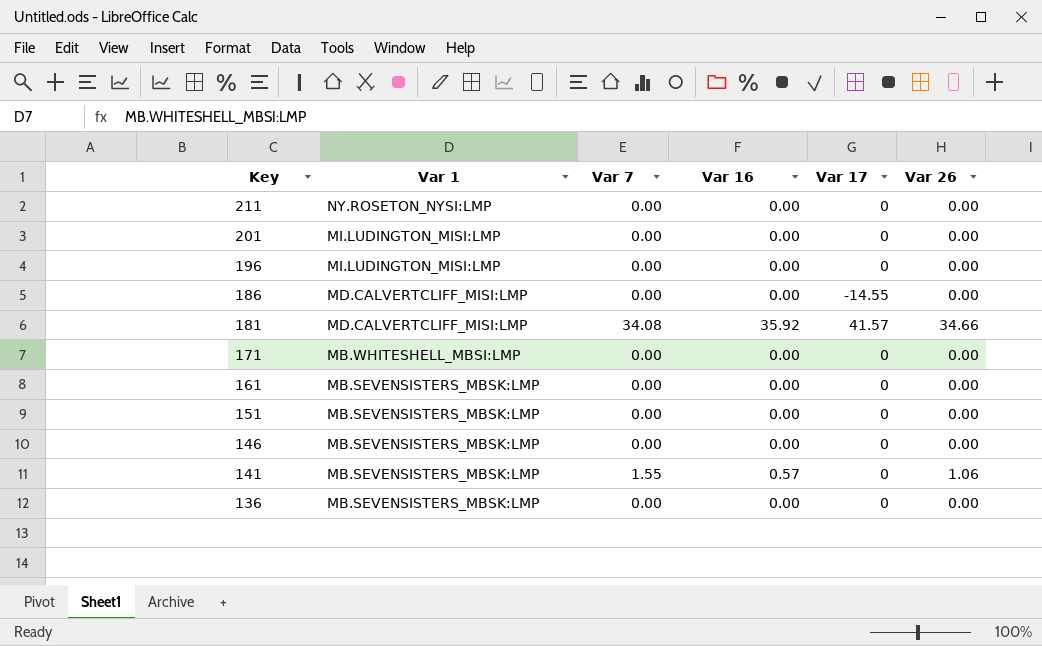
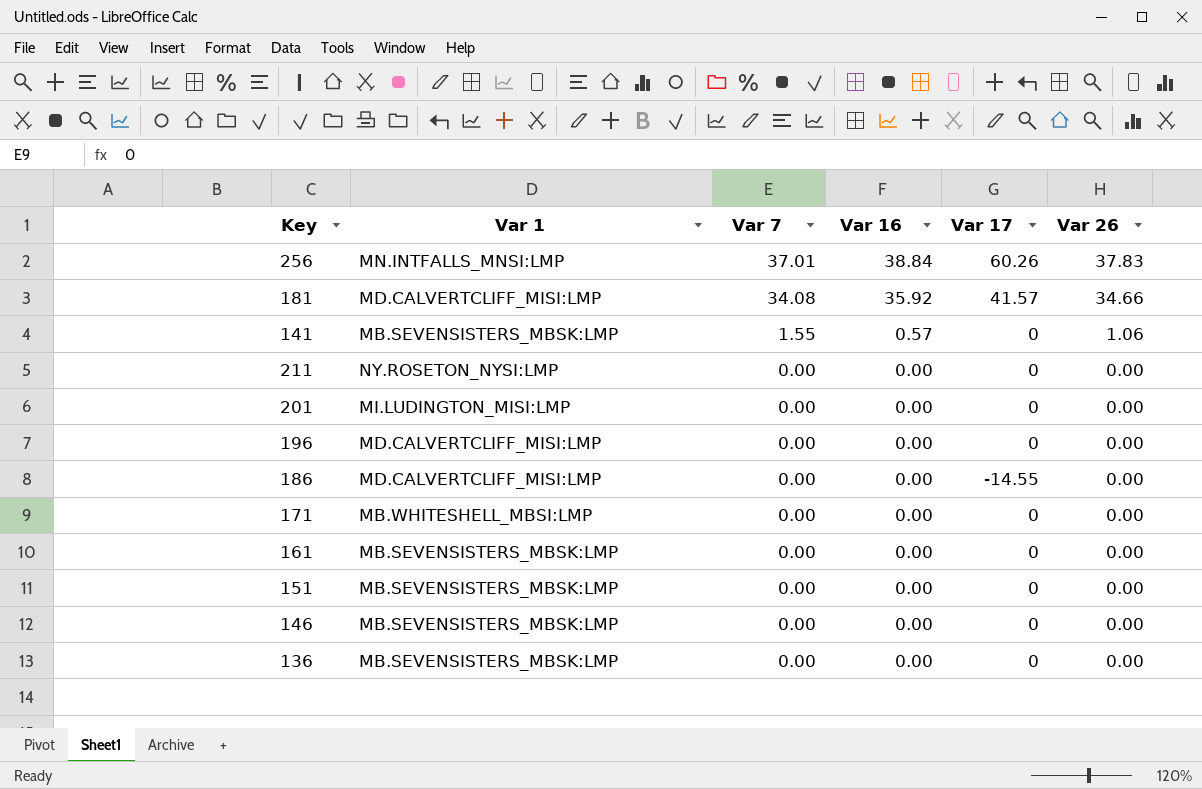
row order: Key descending -> Var 7 descending
row 256: none -> MN.INTFALLS_MNSI:LMP | 37.01 | 38.84 | 60.26 | 37.83
196 | Var 1: MI.LUDINGTON_MISI:LMP -> MD.CALVERTCLIFF_MISI:LMP

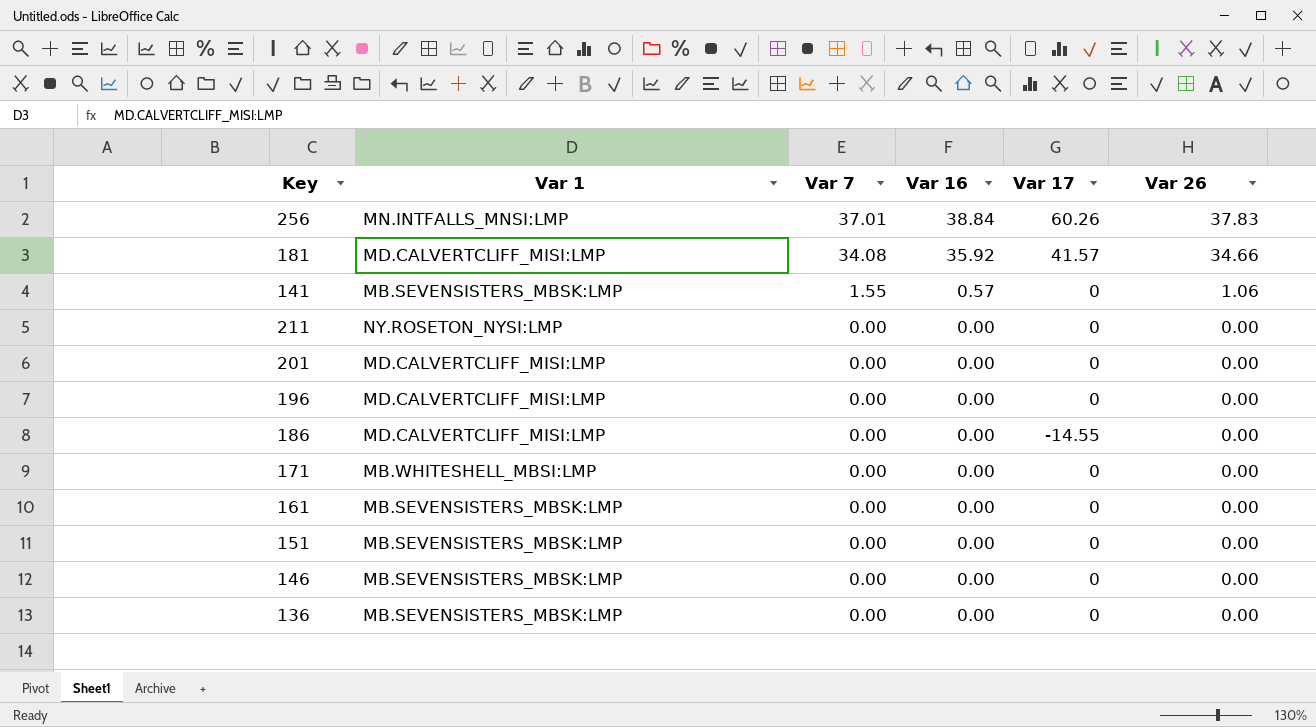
201 | Var 1: MI.LUDINGTON_MISI:LMP -> MD.CALVERTCLIFF_MISI:LMP

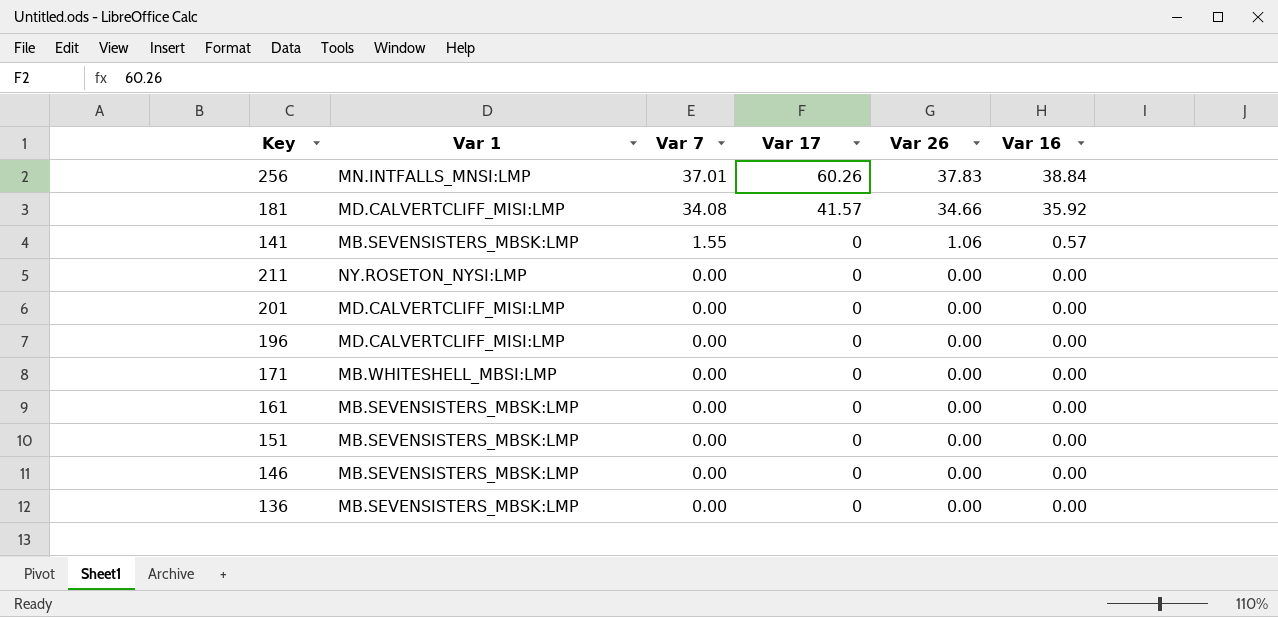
column Var 16 | position: 4 -> 6
row 186: MD.CALVERTCLIFF_MISI:LMP | 0.00 | 0.00 | -14.55 | 0.00 -> none

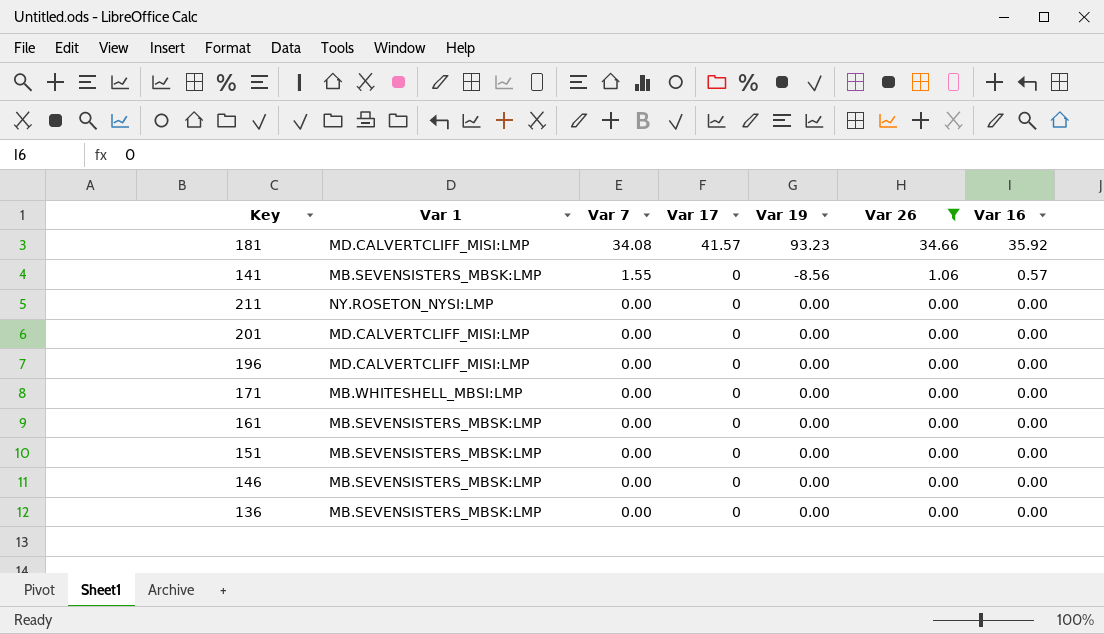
filter: none -> Var 26 != 37.83
column Var 19 | position: none -> 5

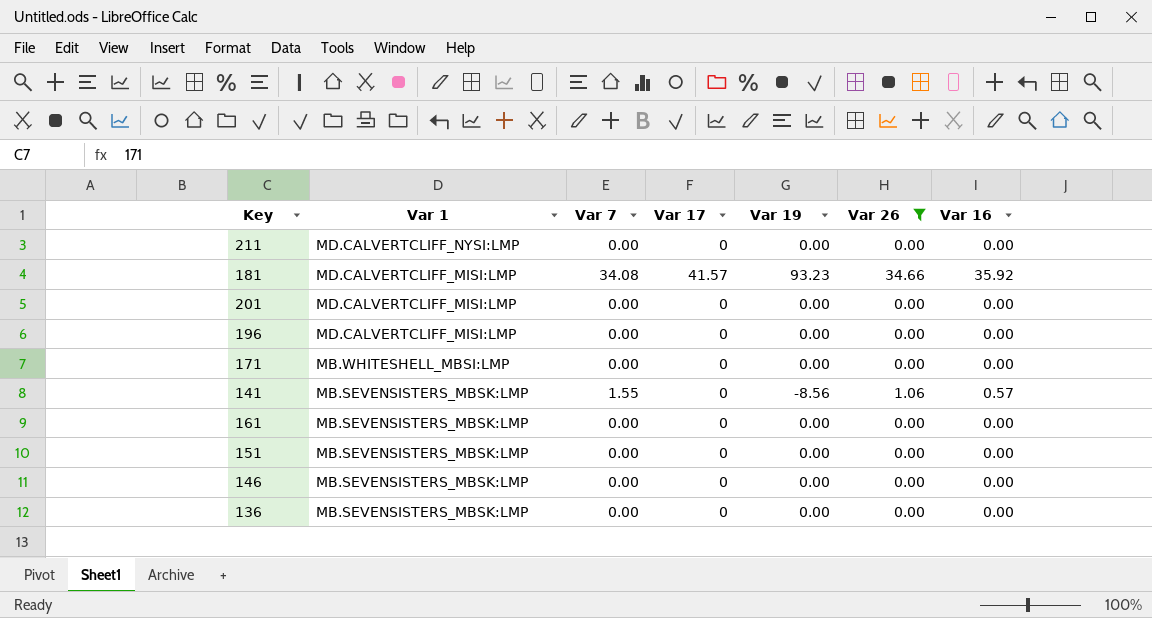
row order: Var 7 descending -> Var 1 descending
211 | Var 1: NY.ROSETON_NYSI:LMP -> MD.CALVERTCLIFF_NYSI:LMP

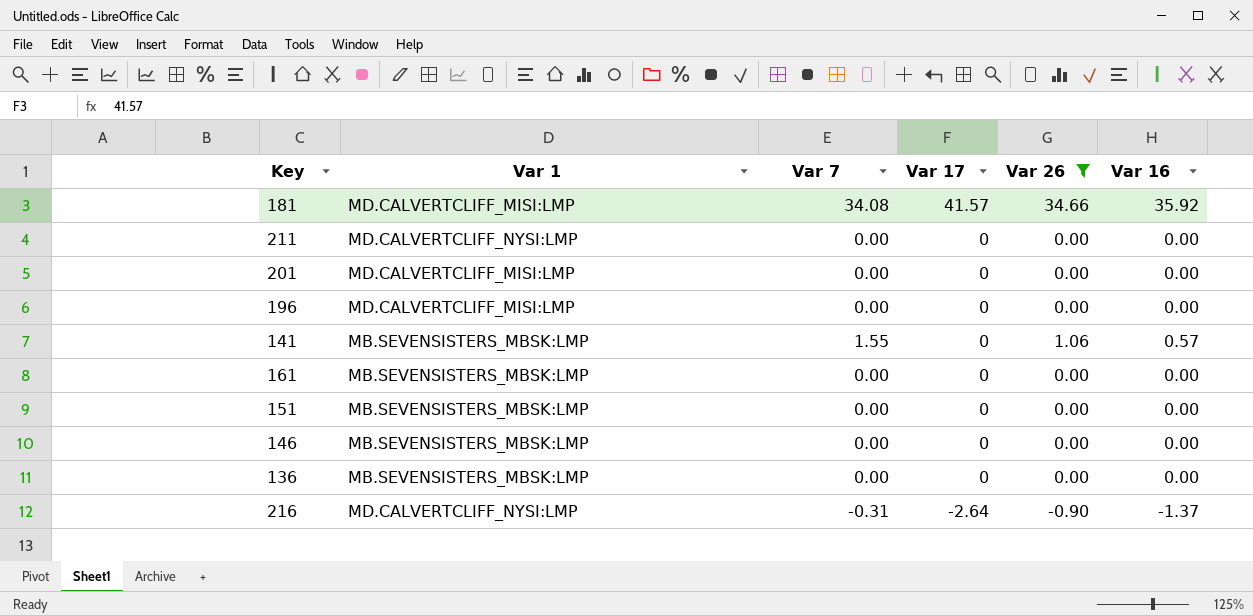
row order: Var 1 descending -> Var 17 descending
column Var 19 | position: 5 -> none
row 171: MB.WHITESHELL_MBSI:LMP | 0.00 | 0 | 0.00 | 0.00 | 0.00 -> none
row 216: none -> MD.CALVERTCLIFF_NYSI:LMP | -0.31 | -2.64 | -0.90 | -1.37

